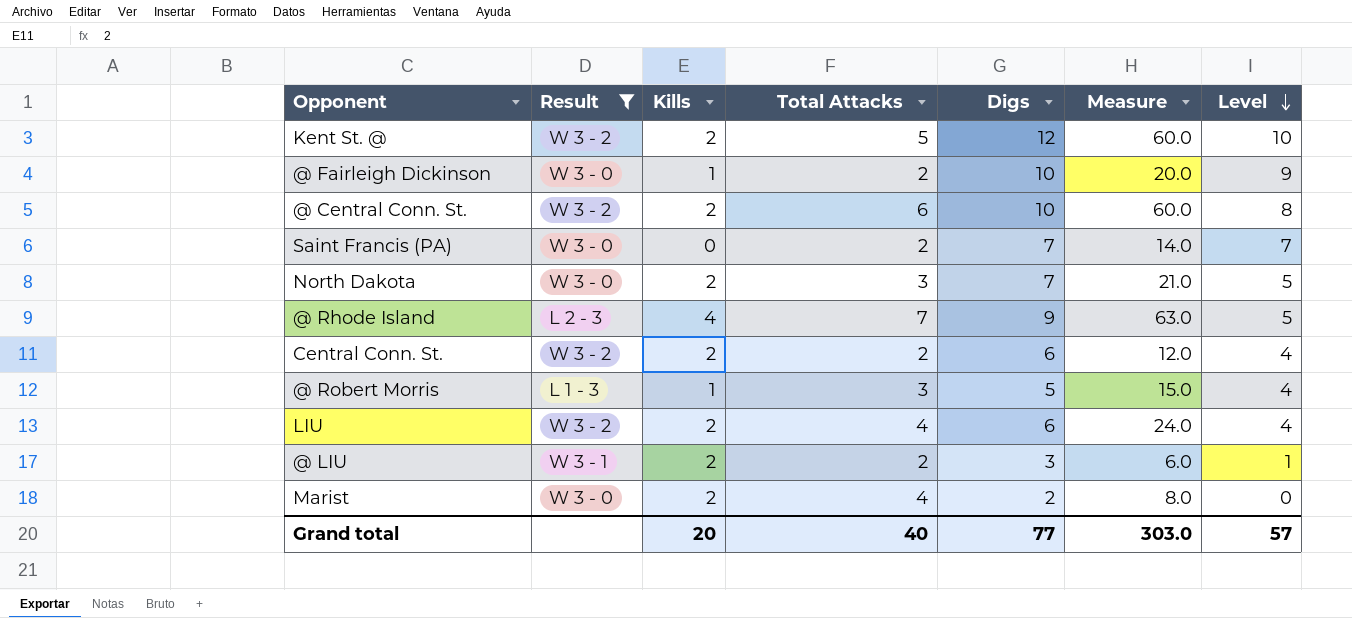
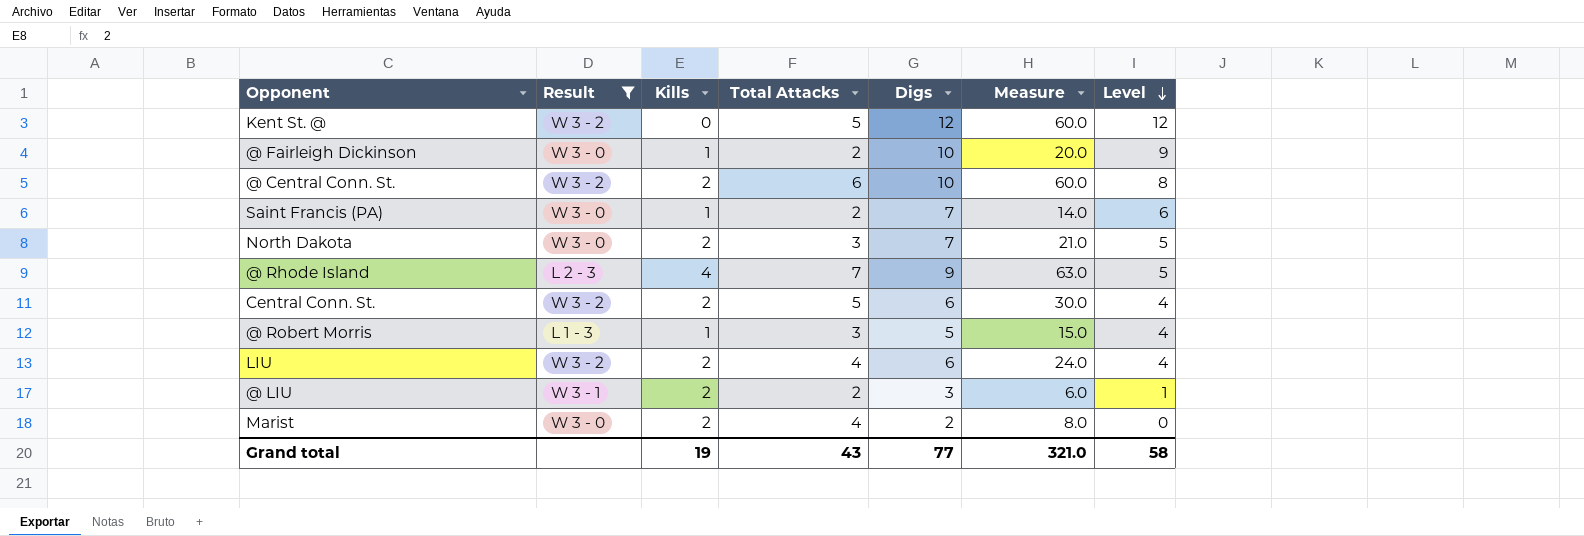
Kent St. @ | Kills: 2 -> 0
Kent St. @ | Level: 10 -> 12
Saint Francis (PA) | Kills: 0 -> 1
Saint Francis (PA) | Level: 7 -> 6
Central Conn. St. | Total Attacks: 2 -> 5
Central Conn. St. | Measure: 12.0 -> 30.0
Grand total | Kills: 20 -> 19
Grand total | Total Attacks: 40 -> 43
Grand total | Measure: 303.0 -> 321.0
Grand total | Level: 57 -> 58

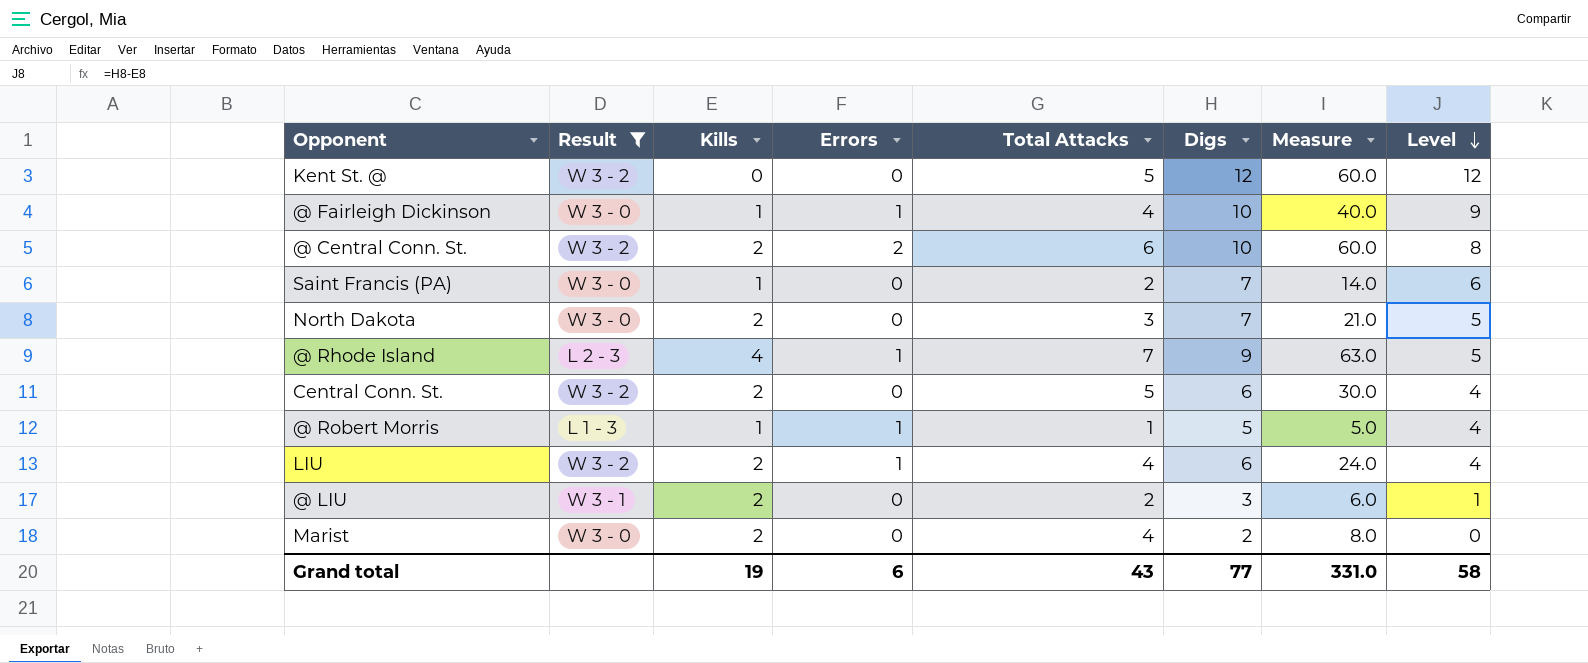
column Errors | position: none -> 4
@ Fairleigh Dickinson | Total Attacks: 2 -> 4
@ Fairleigh Dickinson | Measure: 20.0 -> 40.0
@ Robert Morris | Total Attacks: 3 -> 1
@ Robert Morris | Measure: 15.0 -> 5.0
Grand total | Measure: 321.0 -> 331.0

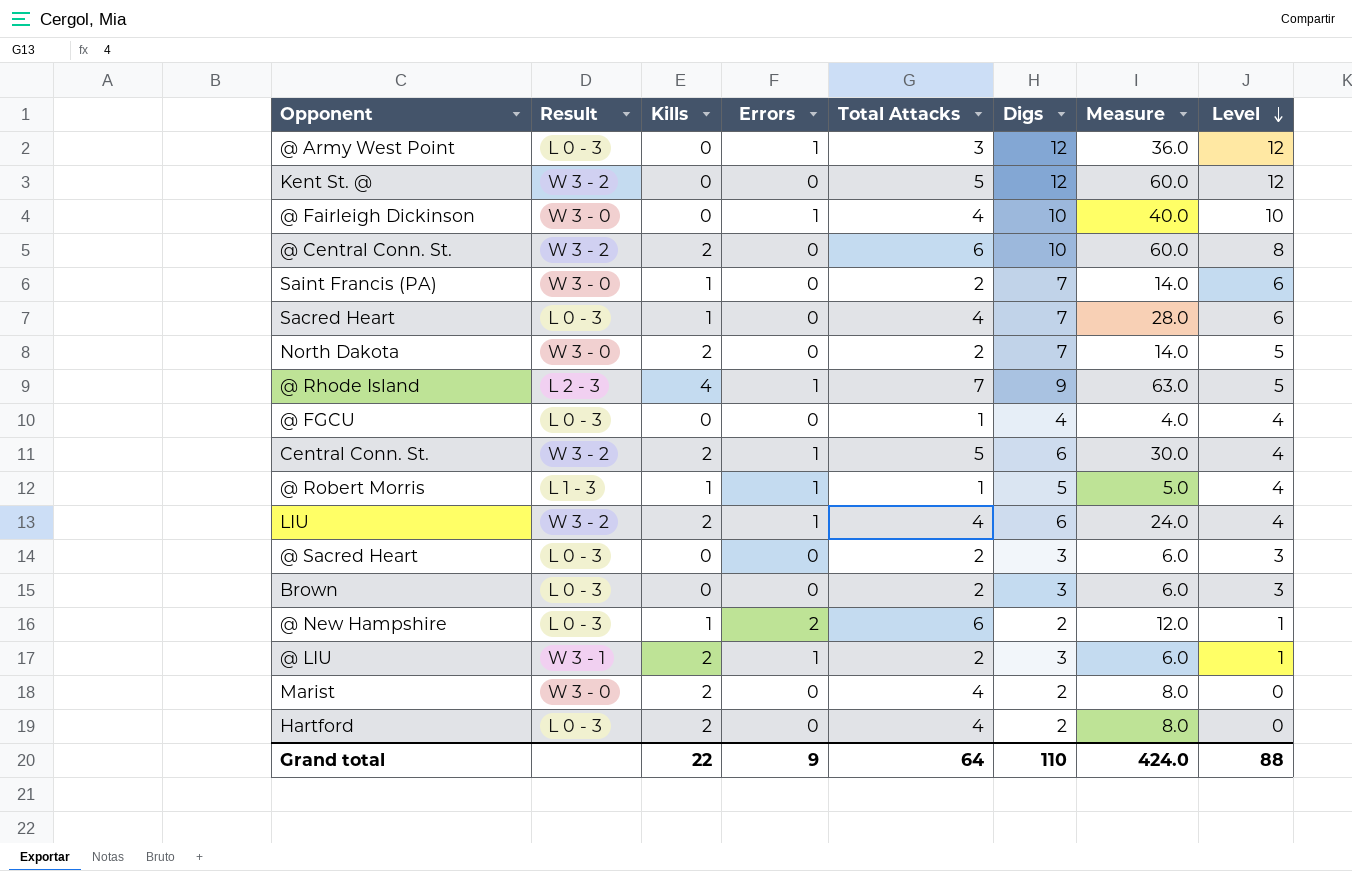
filter: Result != L 0 - 3 -> none
@ Fairleigh Dickinson | Kills: 1 -> 0
@ Fairleigh Dickinson | Level: 9 -> 10
@ Central Conn. St. | Errors: 2 -> 0
North Dakota | Total Attacks: 3 -> 2
North Dakota | Measure: 21.0 -> 14.0
Central Conn. St. | Errors: 0 -> 1
@ LIU | Errors: 0 -> 1
Grand total | Kills: 19 -> 22
Grand total | Errors: 6 -> 9
Grand total | Total Attacks: 43 -> 64
Grand total | Digs: 77 -> 110
Grand total | Measure: 331.0 -> 424.0
Grand total | Level: 58 -> 88

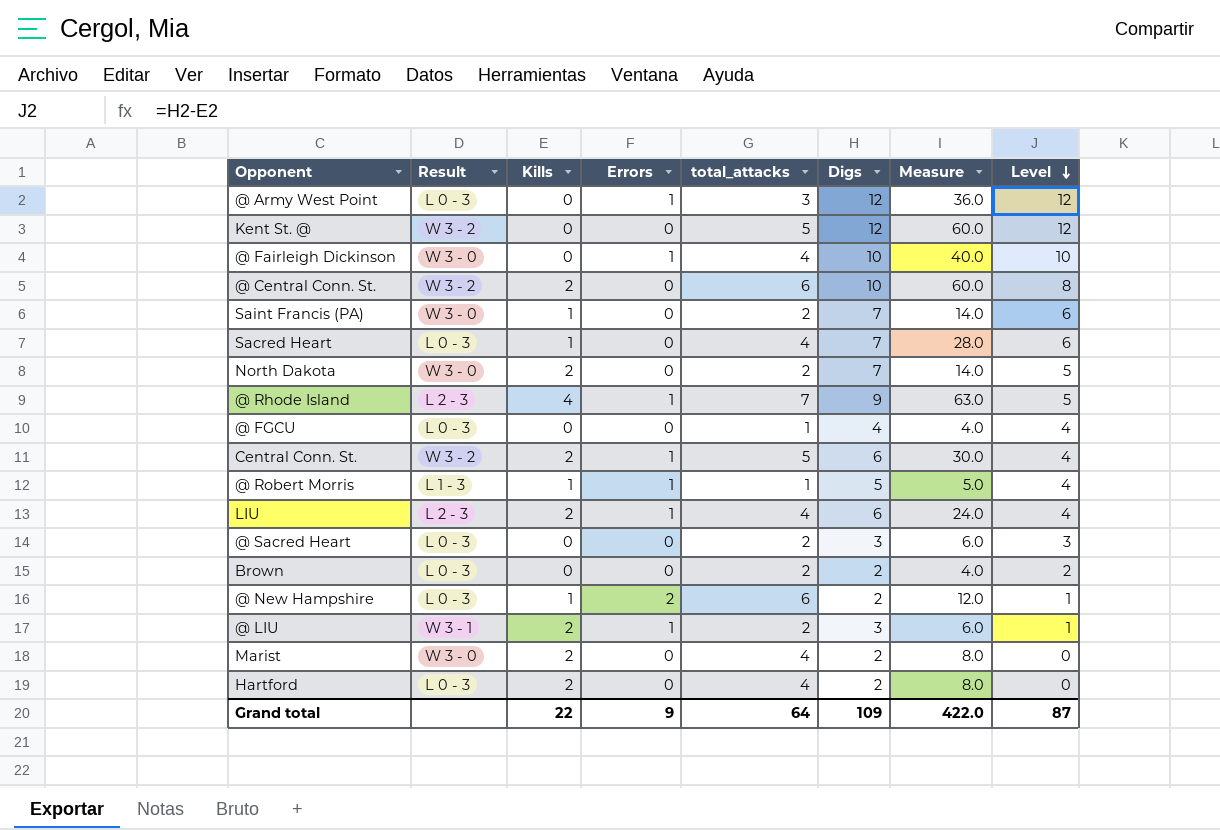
column name: Total Attacks -> total_attacks
LIU | Result: W 3 - 2 -> L 2 - 3
Brown | Digs: 3 -> 2
Brown | Measure: 6.0 -> 4.0
Brown | Level: 3 -> 2
Grand total | Digs: 110 -> 109
Grand total | Measure: 424.0 -> 422.0
Grand total | Level: 88 -> 87

